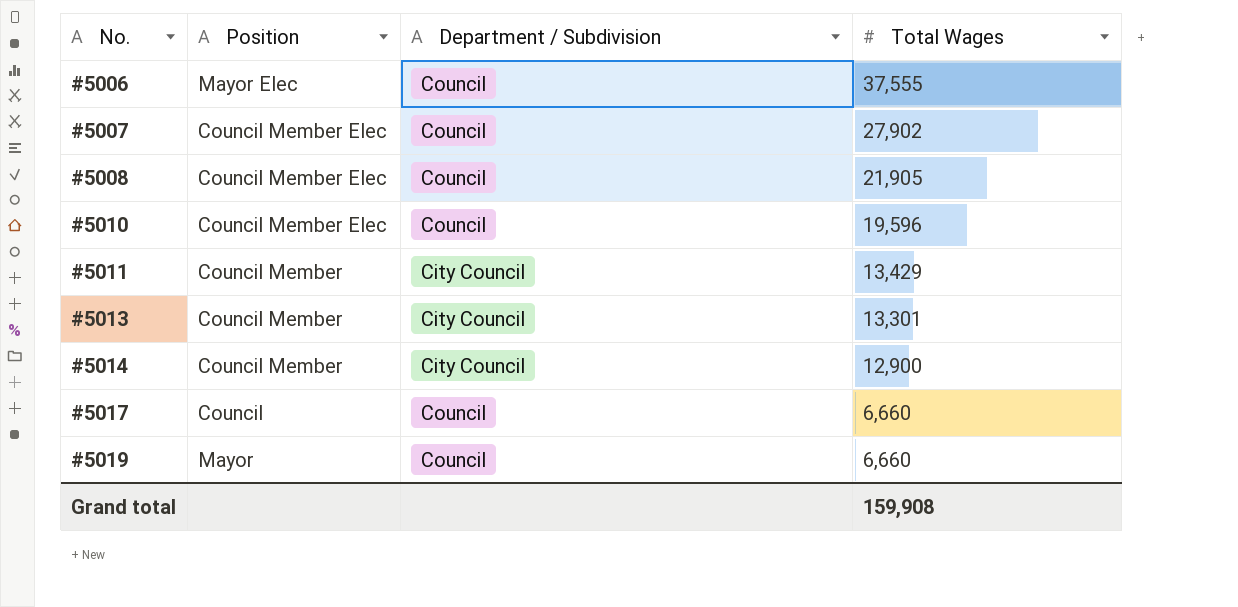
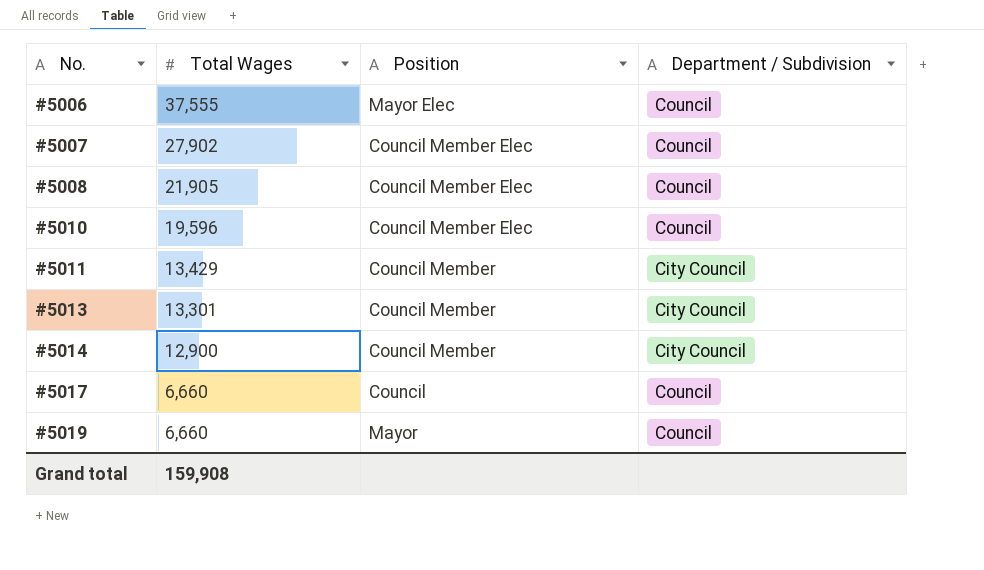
column Total Wages | position: 4 -> 2

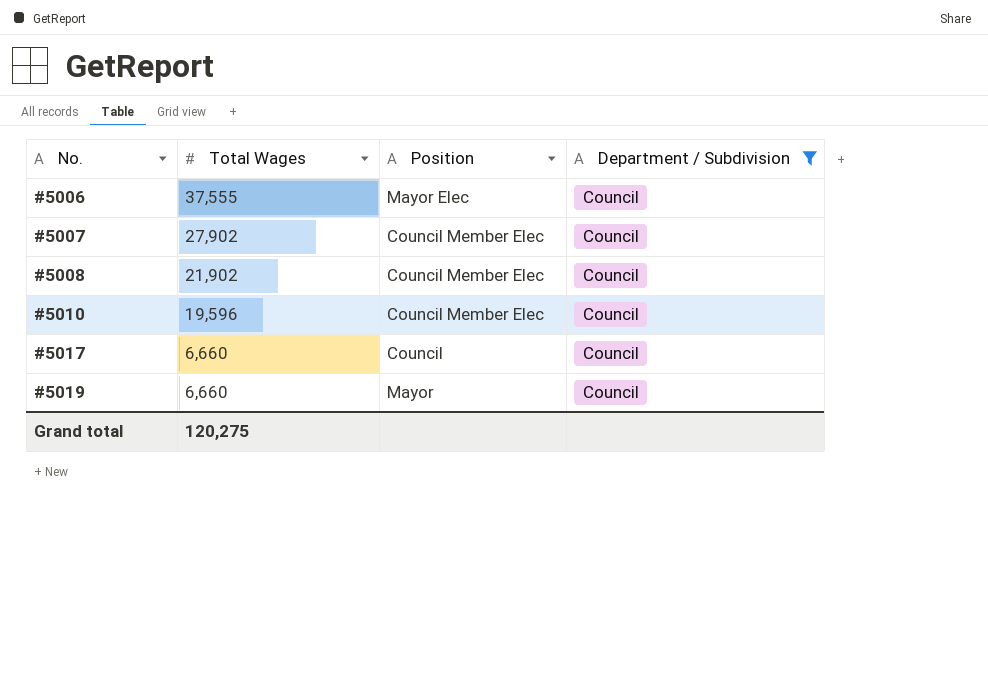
filter: none -> Department / Subdivision = Council
#5008 | Total Wages: 21,905 -> 21,902
Grand total | Total Wages: 159,908 -> 120,275

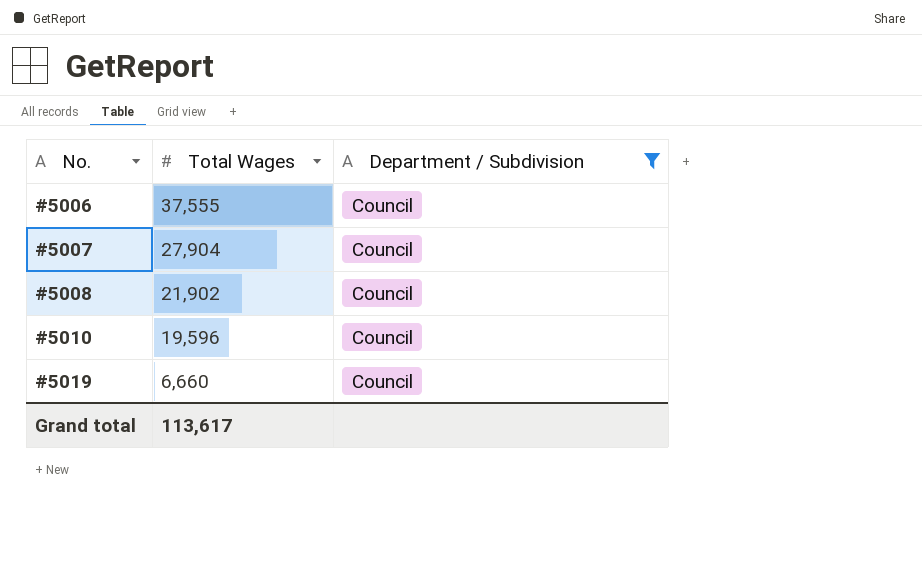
column Position | position: 3 -> none
row #5017: 6,660 | Council | Council -> none
#5007 | Total Wages: 27,902 -> 27,904
Grand total | Total Wages: 120,275 -> 113,617

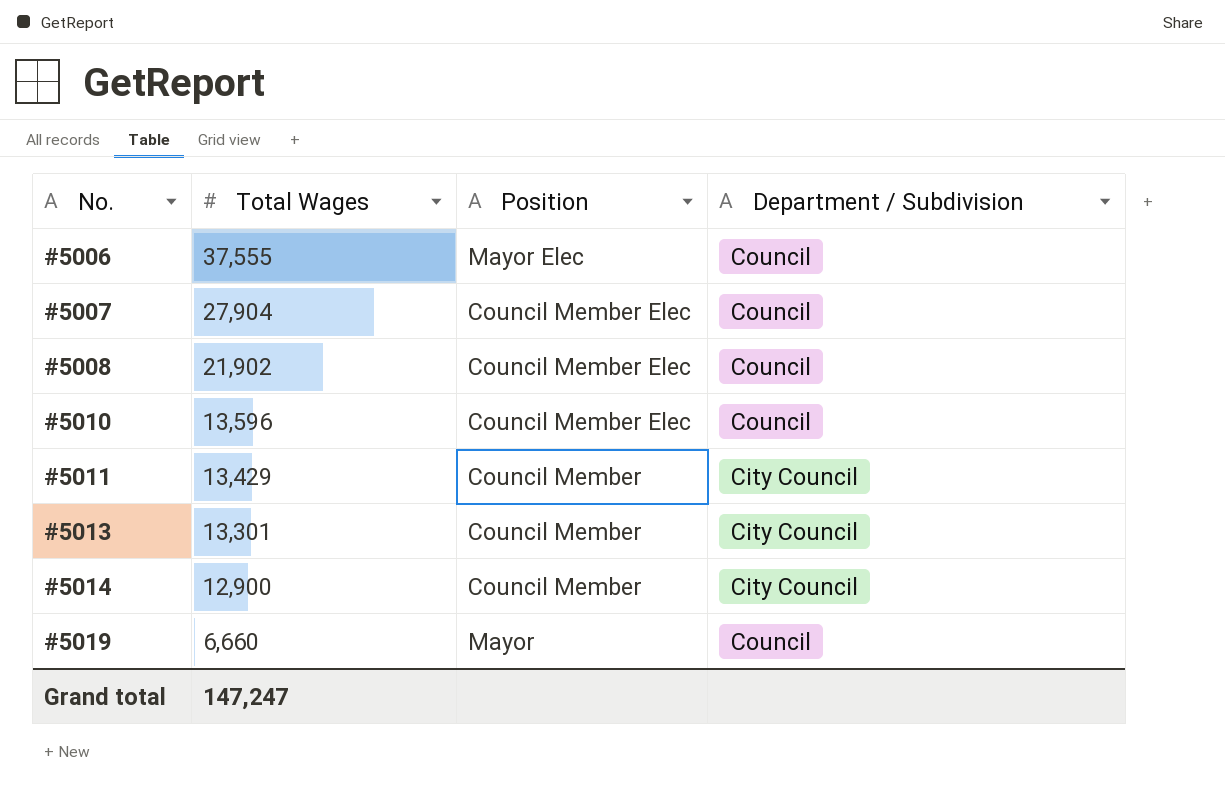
filter: Department / Subdivision = Council -> none
column Position | position: none -> 3
#5010 | Total Wages: 19,596 -> 13,596
Grand total | Total Wages: 113,617 -> 147,247

